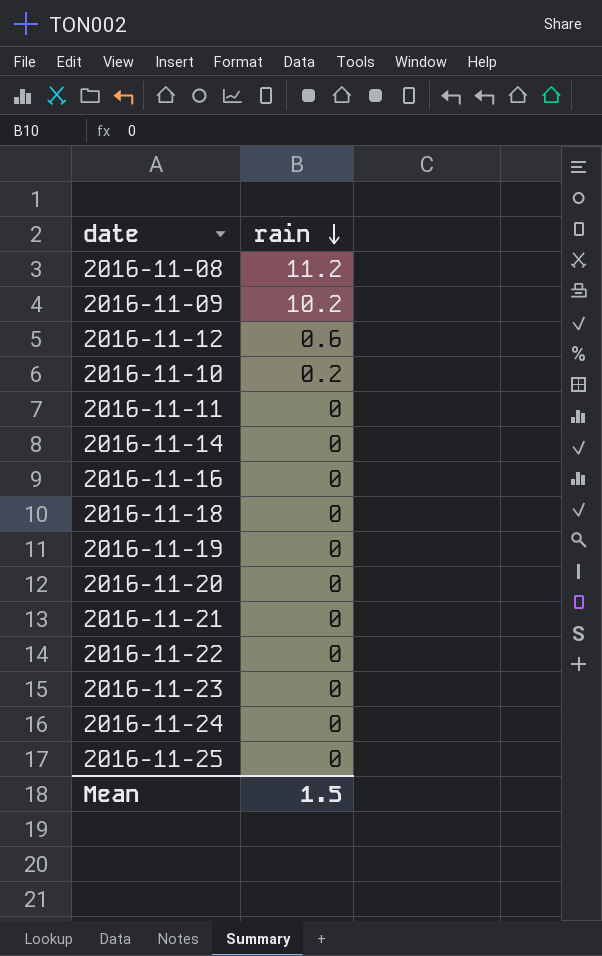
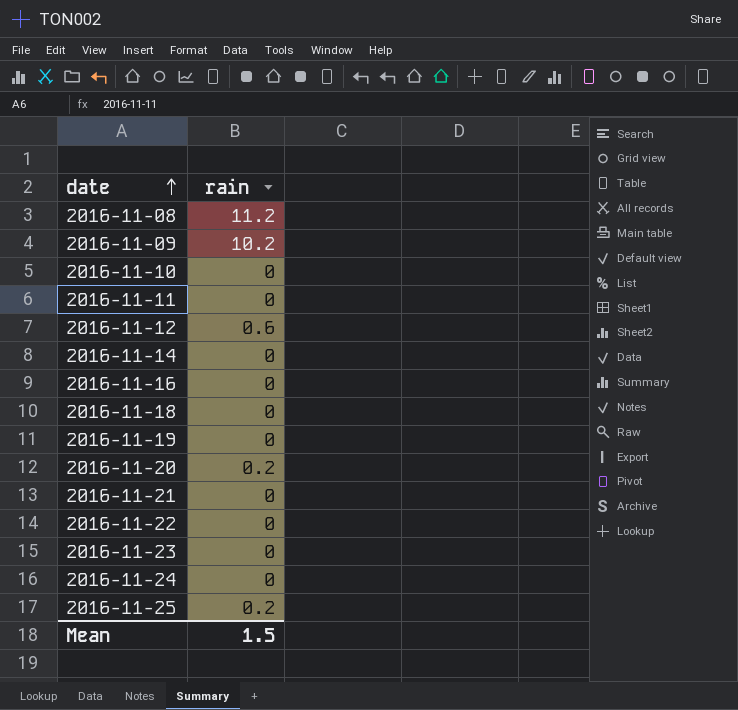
row order: rain descending -> date ascending
2016-11-10 | rain: 0.2 -> 0
2016-11-20 | rain: 0 -> 0.2
2016-11-25 | rain: 0 -> 0.2

